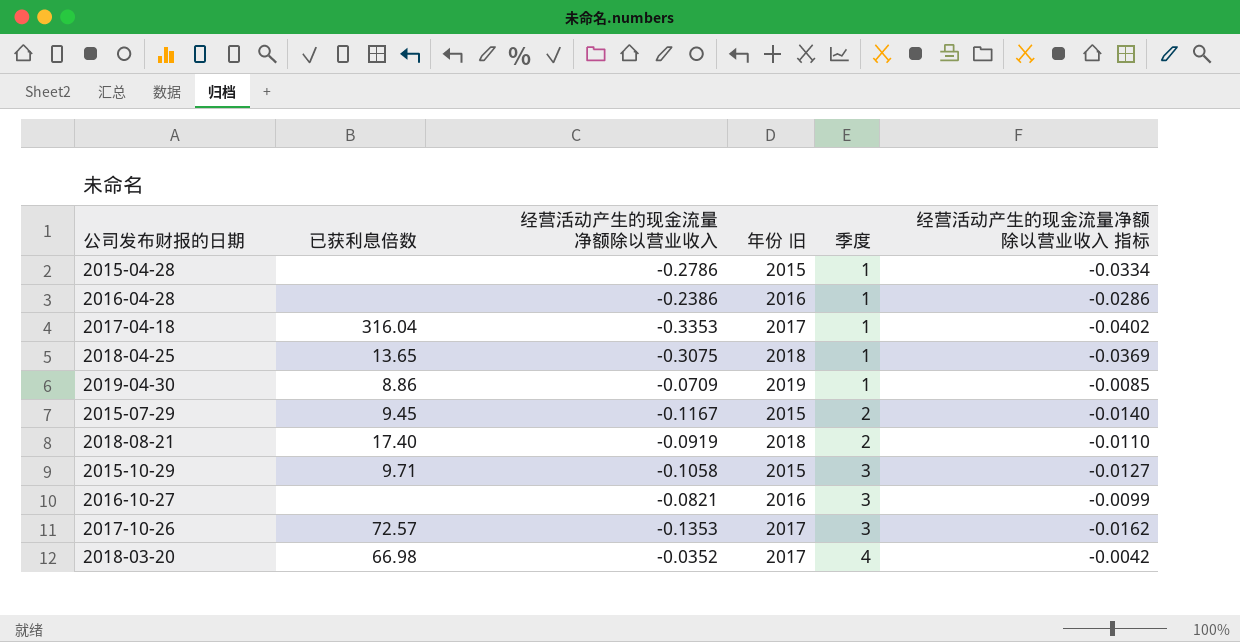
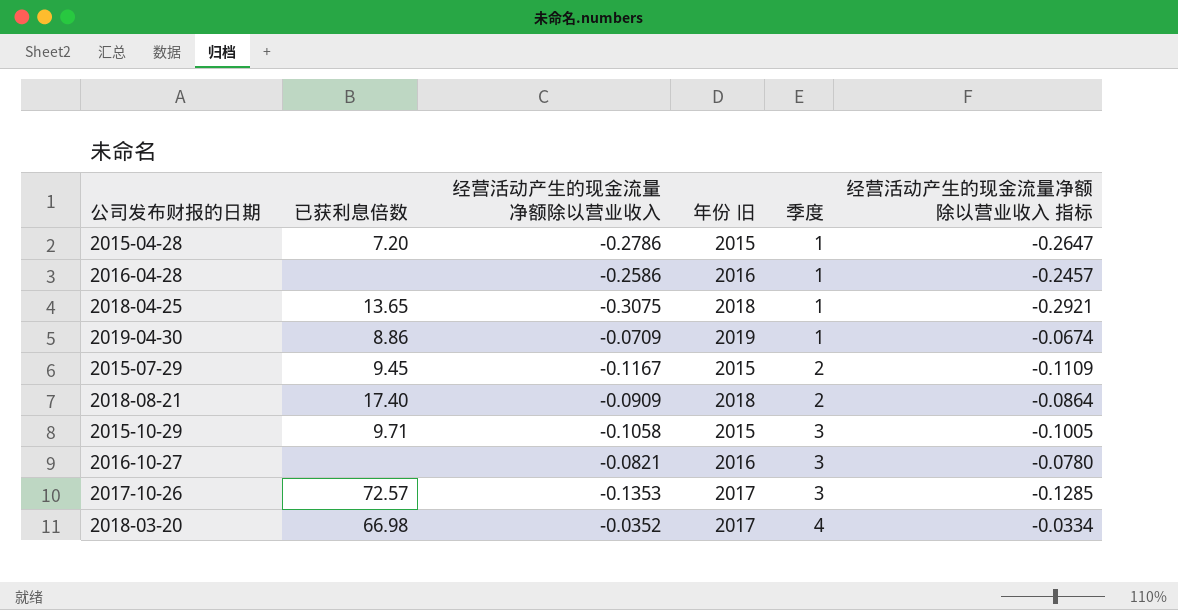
column 经营活动产生的现金流量净额除以营业收入 指标 | formula: [经营活动产生的现金流量净额除以营业收入] * 0.12 -> [经营活动产生的现金流量净额除以营业收入] * 0.95
row 2017-04-18: 316.04 | -0.3353 | 2017 | 1 | -0.0402 -> none
2015-04-28 | 已获利息倍数: none -> 7.20
2016-04-28 | 经营活动产生的现金流量净额除以营业收入: -0.2386 -> -0.2586
2018-08-21 | 经营活动产生的现金流量净额除以营业收入: -0.0919 -> -0.0909

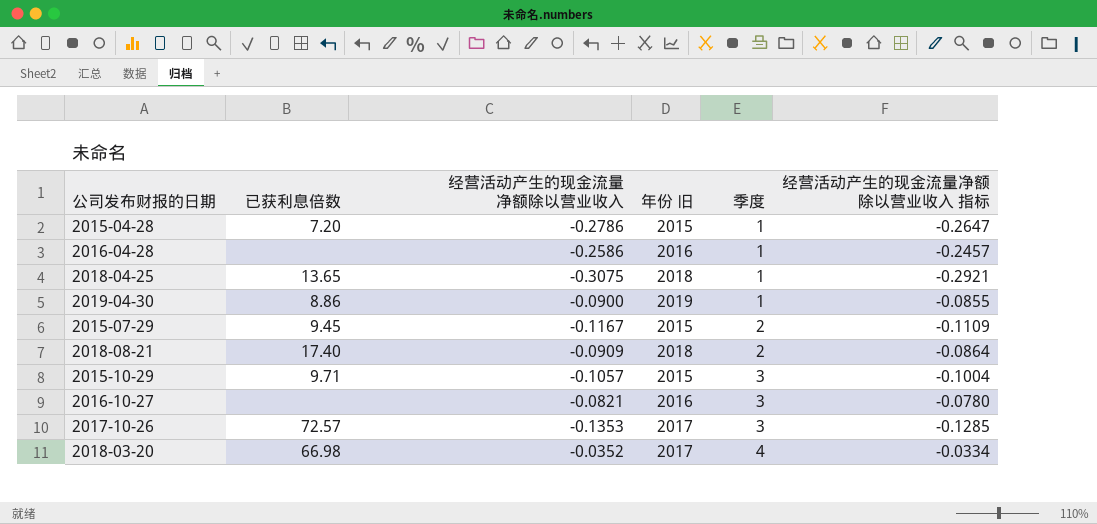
2019-04-30 | 经营活动产生的现金流量净额除以营业收入: -0.0709 -> -0.0900
2019-04-30 | 经营活动产生的现金流量净额除以营业收入 指标: -0.0674 -> -0.0855
2015-10-29 | 经营活动产生的现金流量净额除以营业收入: -0.1058 -> -0.1057
2015-10-29 | 经营活动产生的现金流量净额除以营业收入 指标: -0.1005 -> -0.1004

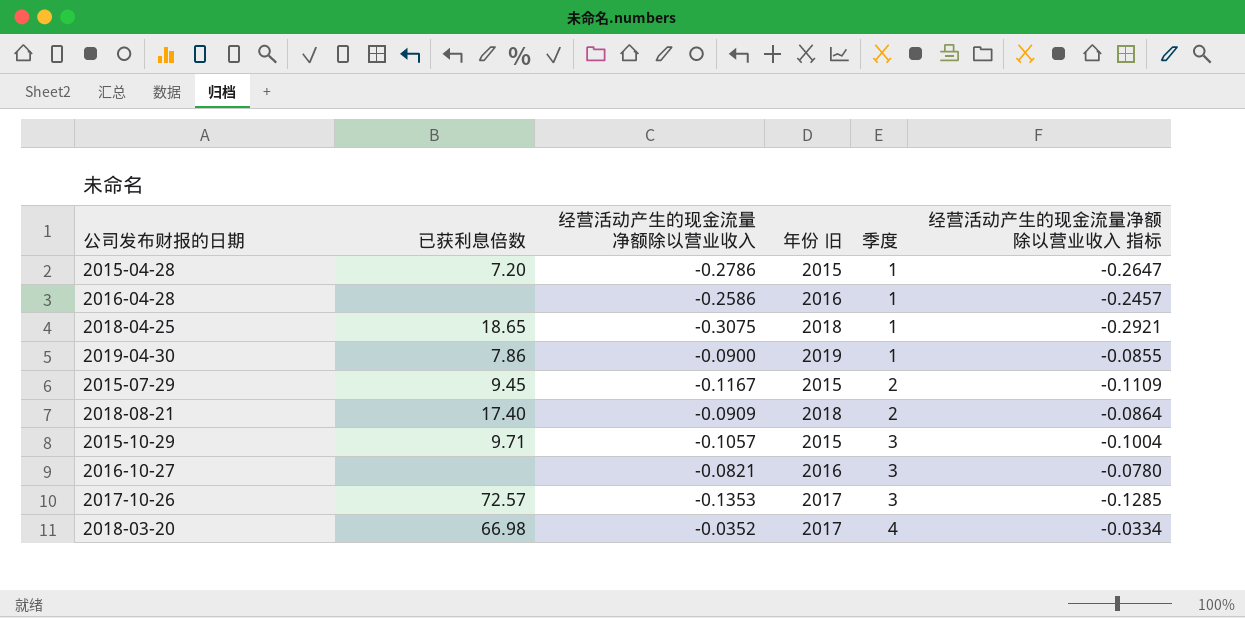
2018-04-25 | 已获利息倍数: 13.65 -> 18.65
2019-04-30 | 已获利息倍数: 8.86 -> 7.86

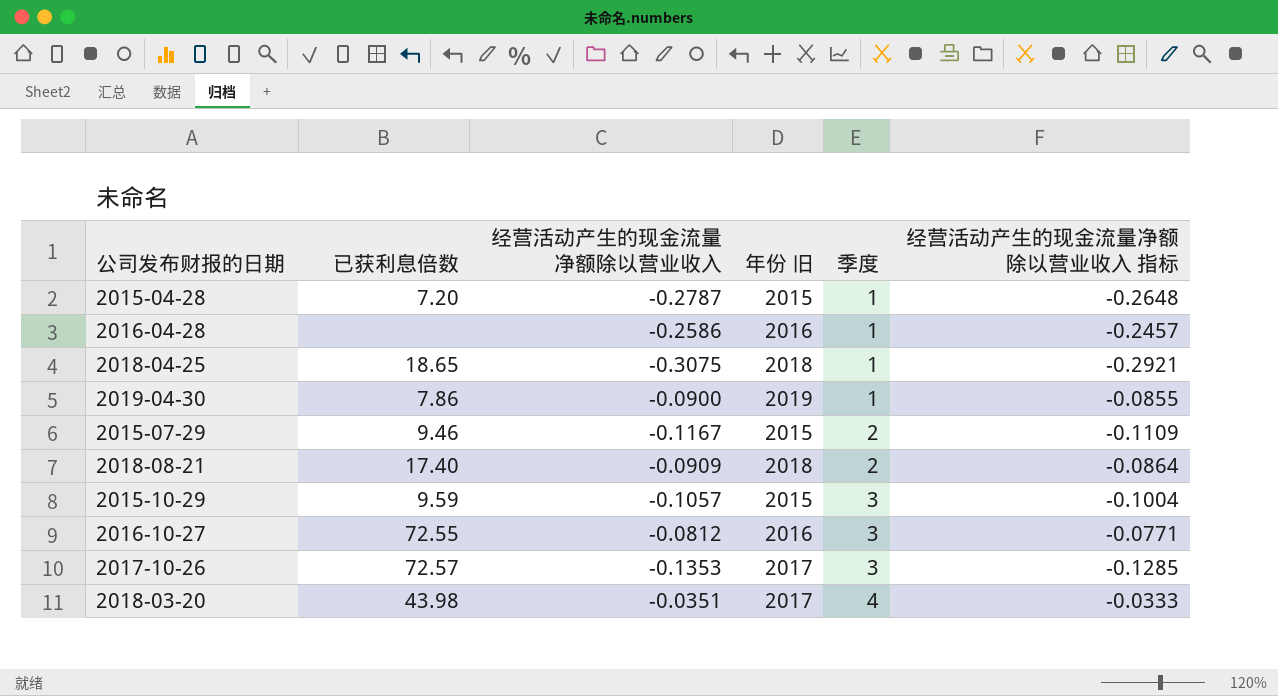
2015-04-28 | 经营活动产生的现金流量净额除以营业收入: -0.2786 -> -0.2787
2015-04-28 | 经营活动产生的现金流量净额除以营业收入 指标: -0.2647 -> -0.2648
2015-07-29 | 已获利息倍数: 9.45 -> 9.46
2015-10-29 | 已获利息倍数: 9.71 -> 9.59
2016-10-27 | 已获利息倍数: none -> 72.55
2016-10-27 | 经营活动产生的现金流量净额除以营业收入: -0.0821 -> -0.0812
2016-10-27 | 经营活动产生的现金流量净额除以营业收入 指标: -0.0780 -> -0.0771
2018-03-20 | 已获利息倍数: 66.98 -> 43.98
2018-03-20 | 经营活动产生的现金流量净额除以营业收入: -0.0352 -> -0.0351
2018-03-20 | 经营活动产生的现金流量净额除以营业收入 指标: -0.0334 -> -0.0333

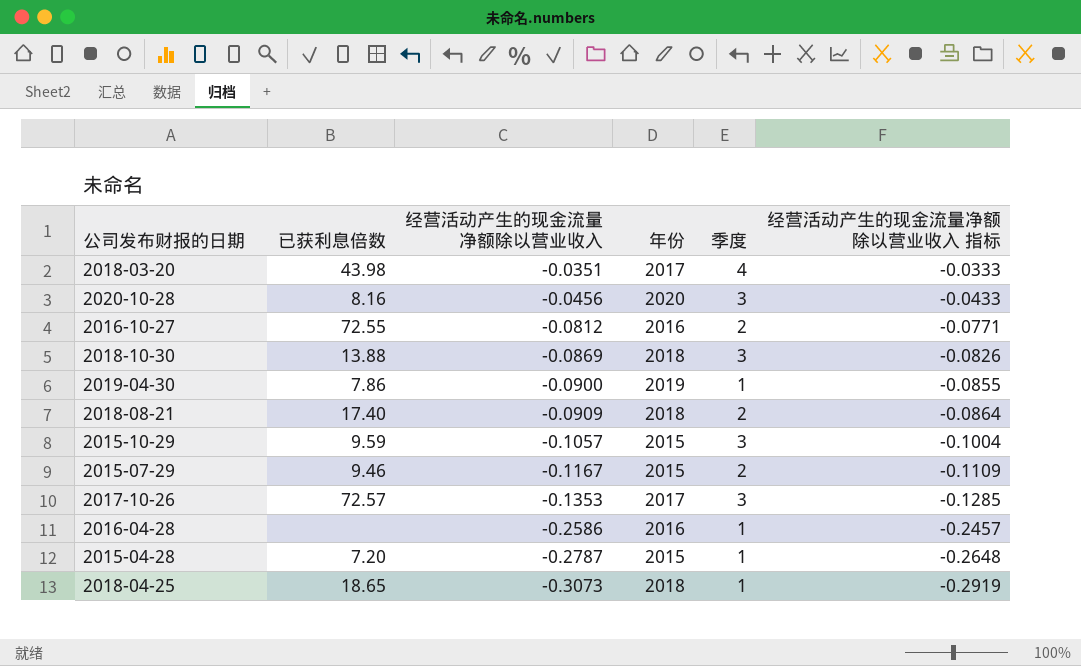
row order: 季度 ascending -> 经营活动产生的现金流量净额除以营业收入 descending
column name: 年份 旧 -> 年份
row 2020-10-28: none -> 8.16 | -0.0456 | 2020 | 3 | -0.0433
2016-10-27 | 季度: 3 -> 2
row 2018-10-30: none -> 13.88 | -0.0869 | 2018 | 3 | -0.0826
2018-04-25 | 经营活动产生的现金流量净额除以营业收入: -0.3075 -> -0.3073
2018-04-25 | 经营活动产生的现金流量净额除以营业收入 指标: -0.2921 -> -0.2919

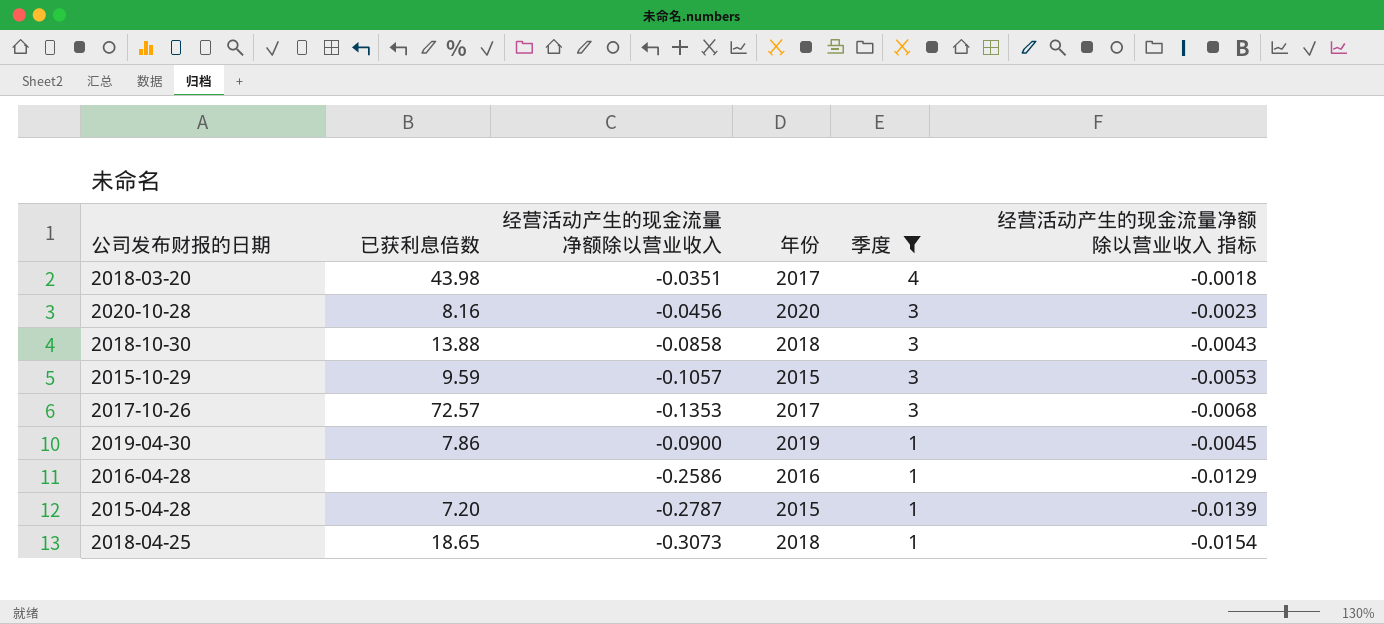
filter: none -> 季度 != 2
row order: 经营活动产生的现金流量净额除以营业收入 descending -> 季度 descending
column 经营活动产生的现金流量净额除以营业收入 指标 | formula: [经营活动产生的现金流量净额除以营业收入] * 0.95 -> [经营活动产生的现金流量净额除以营业收入] * 0.05
2018-10-30 | 经营活动产生的现金流量净额除以营业收入: -0.0869 -> -0.0858

